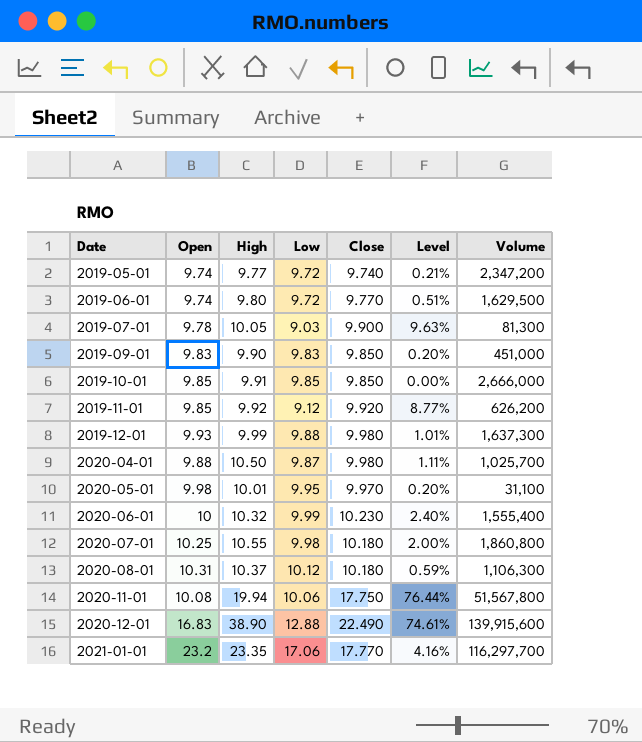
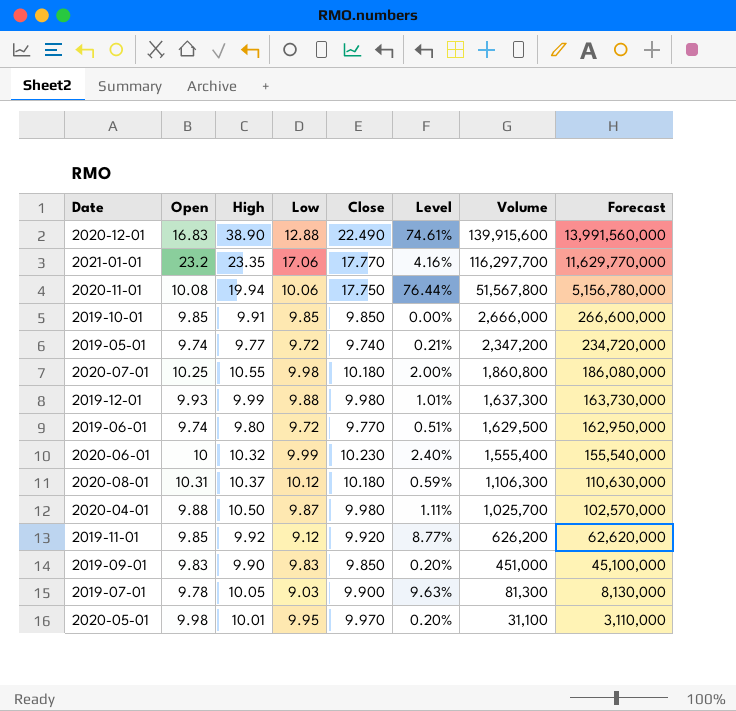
row order: Date ascending -> Volume descending
column Forecast | formula: none -> [Volume] * 100

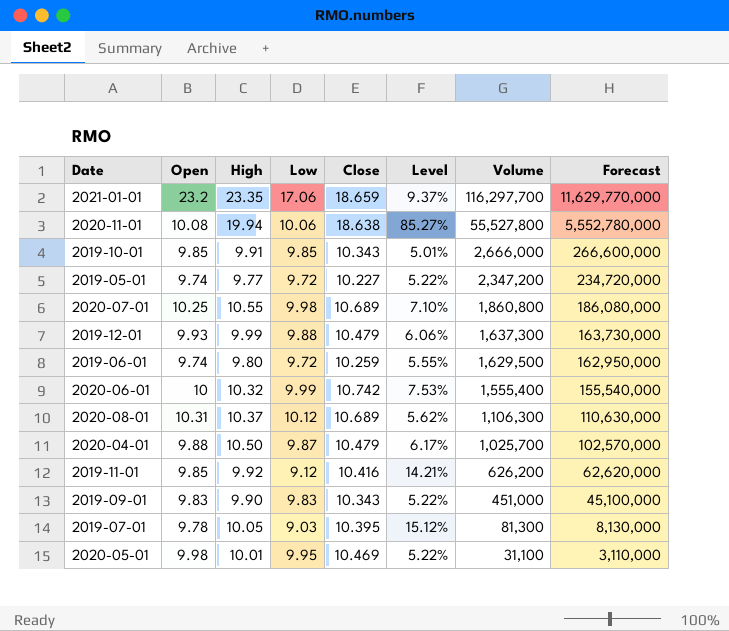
row 2020-12-01: 16.83 | 38.90 | 12.88 | 22.490 | 74.61% | 139,915,600 | 13,991,560,000 -> none
2021-01-01 | Close: 17.770 -> 18.659
2021-01-01 | Level: 4.16% -> 9.37%
2020-11-01 | Close: 17.750 -> 18.638
2020-11-01 | Level: 76.44% -> 85.27%
2020-11-01 | Volume: 51,567,800 -> 55,527,800
2020-11-01 | Forecast: 5,156,780,000 -> 5,552,780,000
2019-10-01 | Close: 9.850 -> 10.343
2019-10-01 | Level: 0.00% -> 5.01%
2019-05-01 | Close: 9.740 -> 10.227
2019-05-01 | Level: 0.21% -> 5.22%
2020-07-01 | Close: 10.180 -> 10.689
2020-07-01 | Level: 2.00% -> 7.10%
2019-12-01 | Close: 9.980 -> 10.479
2019-12-01 | Level: 1.01% -> 6.06%
2019-06-01 | Close: 9.770 -> 10.259
2019-06-01 | Level: 0.51% -> 5.55%
2020-06-01 | Close: 10.230 -> 10.742
2020-06-01 | Level: 2.40% -> 7.53%
2020-08-01 | Close: 10.180 -> 10.689
2020-08-01 | Level: 0.59% -> 5.62%
2020-04-01 | Close: 9.980 -> 10.479
2020-04-01 | Level: 1.11% -> 6.17%
2019-11-01 | Close: 9.920 -> 10.416
2019-11-01 | Level: 8.77% -> 14.21%
2019-09-01 | Close: 9.850 -> 10.343
2019-09-01 | Level: 0.20% -> 5.22%
2019-07-01 | Close: 9.900 -> 10.395
2019-07-01 | Level: 9.63% -> 15.12%
2020-05-01 | Close: 9.970 -> 10.469
2020-05-01 | Level: 0.20% -> 5.22%

